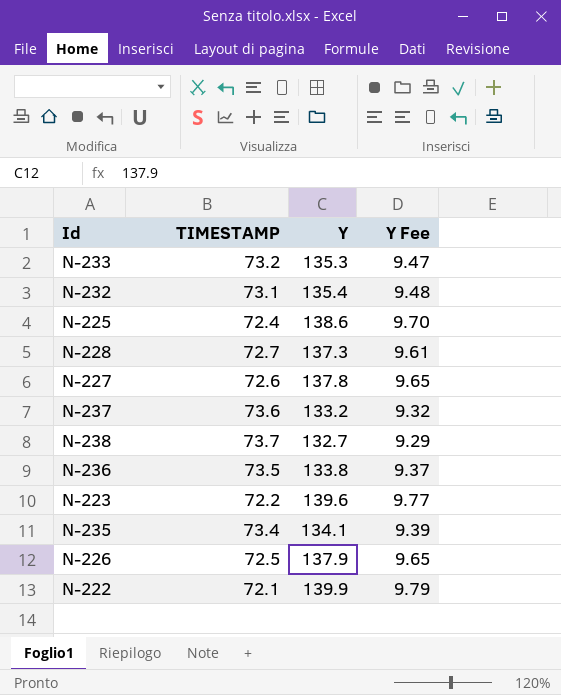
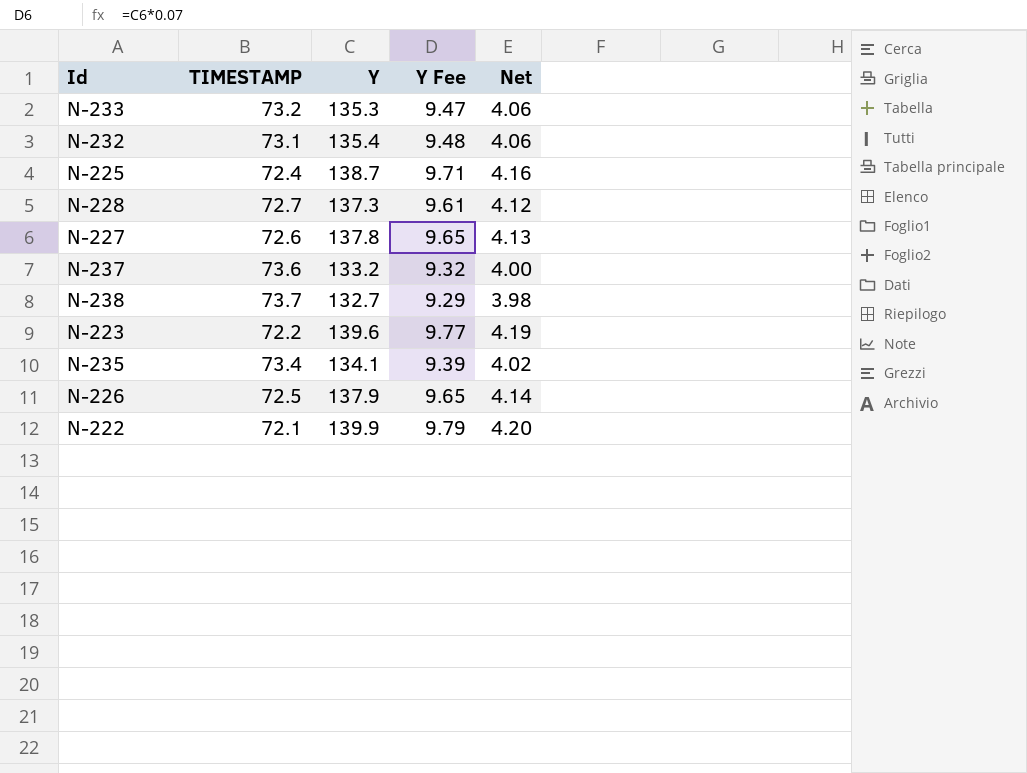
column Net | formula: none -> [Y] * 0.03
row N-236: 73.5 | 133.8 | 9.37 -> none
N-225 | Y: 138.6 -> 138.7
N-225 | Y Fee: 9.70 -> 9.71

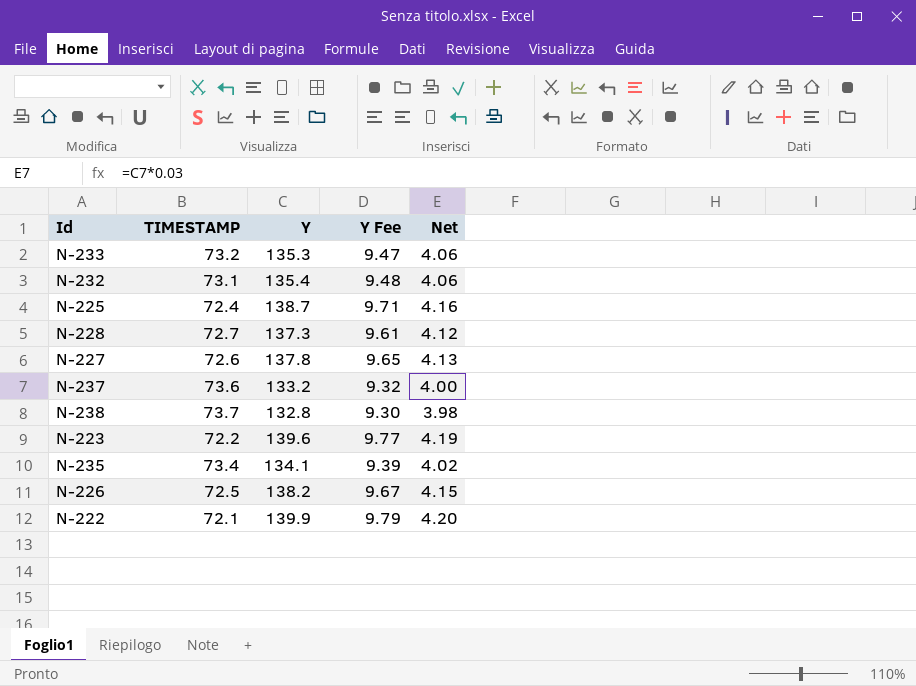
N-238 | Y: 132.7 -> 132.8
N-238 | Y Fee: 9.29 -> 9.30
N-226 | Y: 137.9 -> 138.2
N-226 | Y Fee: 9.65 -> 9.67
N-226 | Net: 4.14 -> 4.15

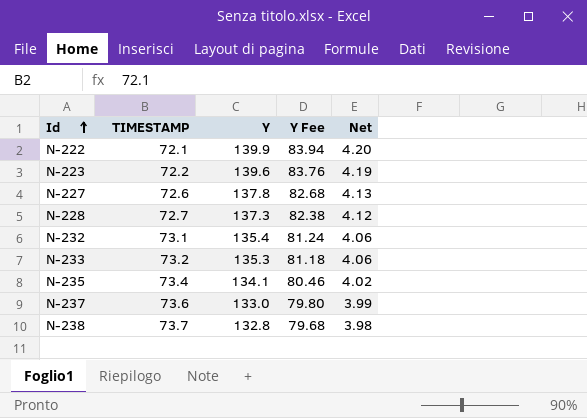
row order: none -> Id ascending
column Y Fee | formula: [Y] * 0.07 -> [Y] * 0.6
row N-225: 72.4 | 138.7 | 9.71 | 4.16 -> none
row N-226: 72.5 | 138.2 | 9.67 | 4.15 -> none
N-237 | Y: 133.2 -> 133.0
N-237 | Net: 4.00 -> 3.99

